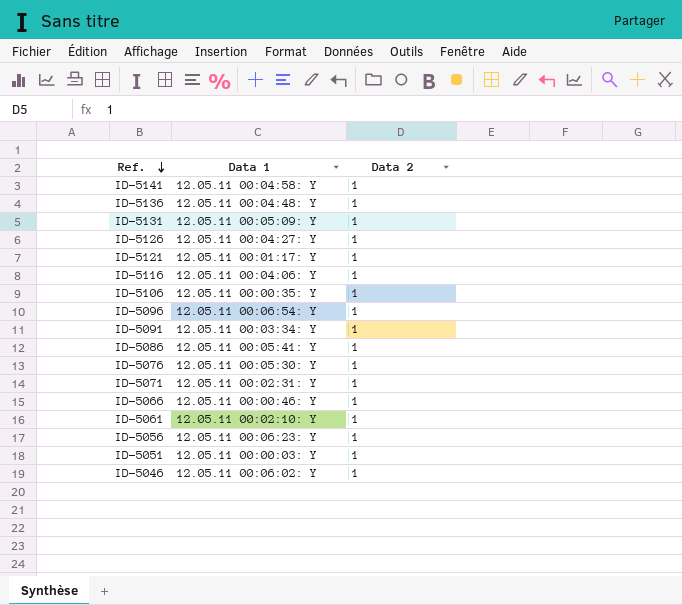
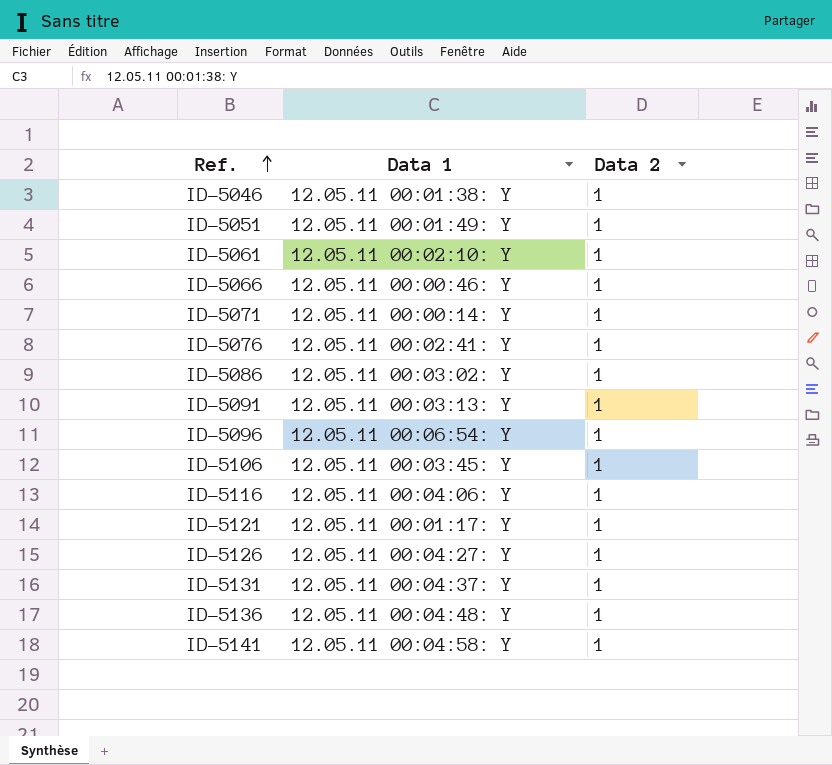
row order: Ref. descending -> Ref. ascending
row ID-5056: 12.05.11 00:06:23: Y | 1 -> none
ID-5046 | Data 1: 12.05.11 00:06:02: Y -> 12.05.11 00:01:38: Y
ID-5051 | Data 1: 12.05.11 00:00:03: Y -> 12.05.11 00:01:49: Y
ID-5071 | Data 1: 12.05.11 00:02:31: Y -> 12.05.11 00:00:14: Y
ID-5076 | Data 1: 12.05.11 00:05:30: Y -> 12.05.11 00:02:41: Y
ID-5086 | Data 1: 12.05.11 00:05:41: Y -> 12.05.11 00:03:02: Y
ID-5091 | Data 1: 12.05.11 00:03:34: Y -> 12.05.11 00:03:13: Y
ID-5106 | Data 1: 12.05.11 00:00:35: Y -> 12.05.11 00:03:45: Y
ID-5131 | Data 1: 12.05.11 00:05:09: Y -> 12.05.11 00:04:37: Y

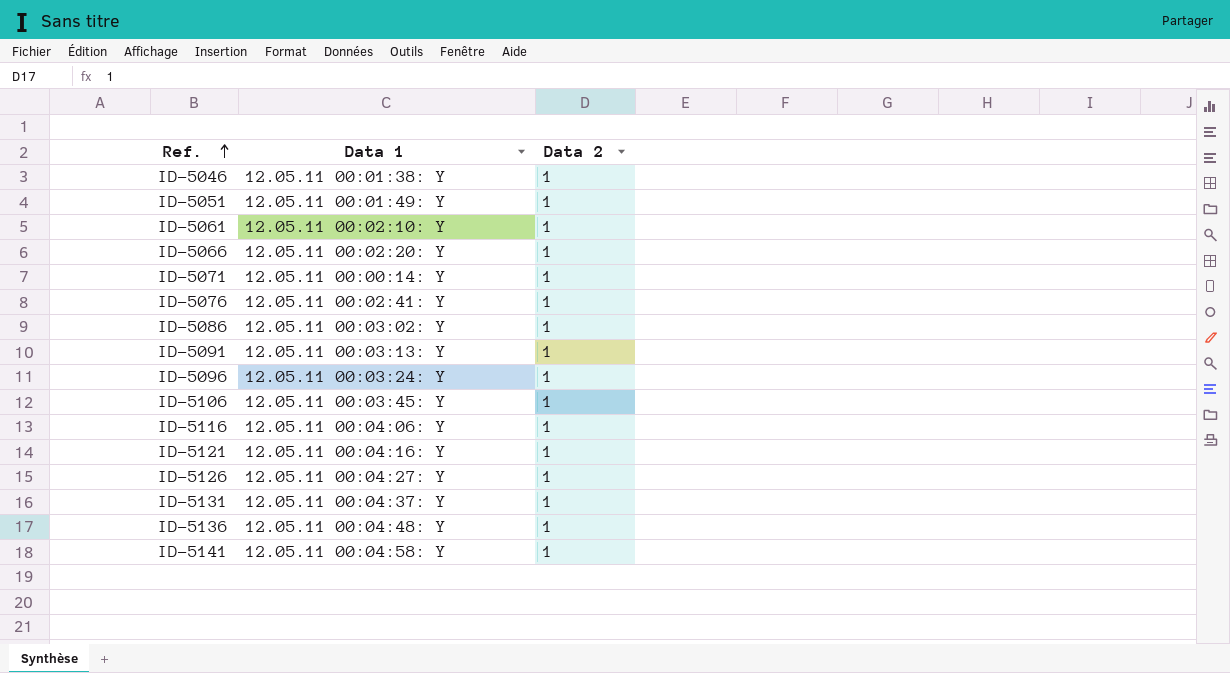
ID-5066 | Data 1: 12.05.11 00:00:46: Y -> 12.05.11 00:02:20: Y
ID-5096 | Data 1: 12.05.11 00:06:54: Y -> 12.05.11 00:03:24: Y
ID-5121 | Data 1: 12.05.11 00:01:17: Y -> 12.05.11 00:04:16: Y

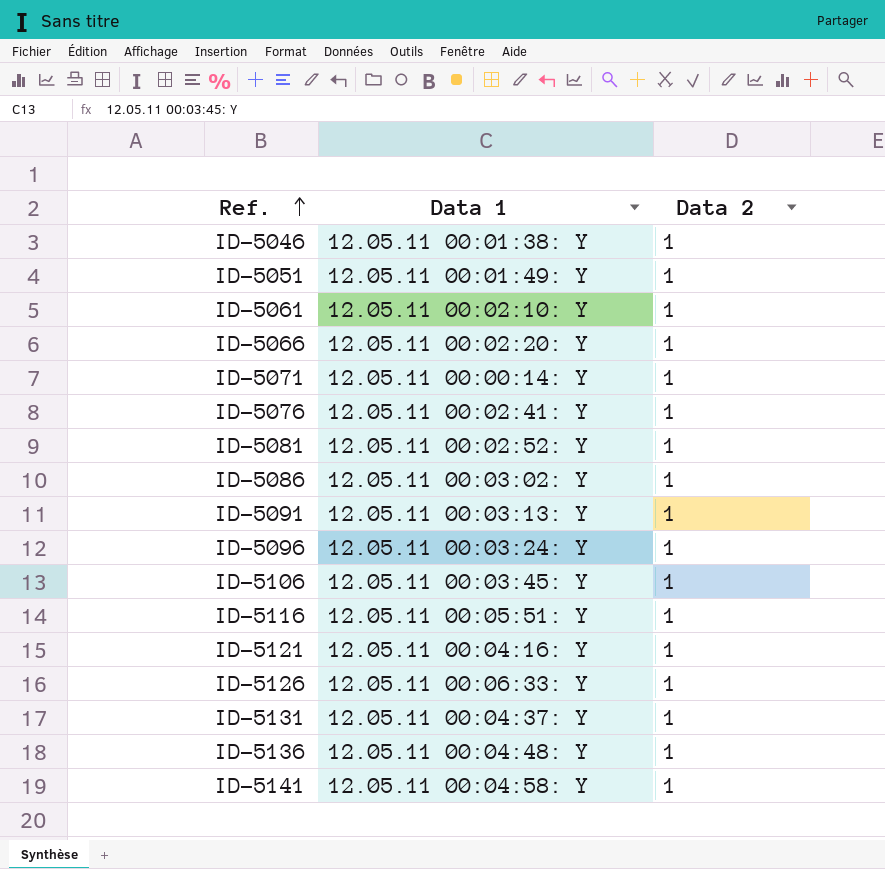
row ID-5081: none -> 12.05.11 00:02:52: Y | 1
ID-5116 | Data 1: 12.05.11 00:04:06: Y -> 12.05.11 00:05:51: Y
ID-5126 | Data 1: 12.05.11 00:04:27: Y -> 12.05.11 00:06:33: Y

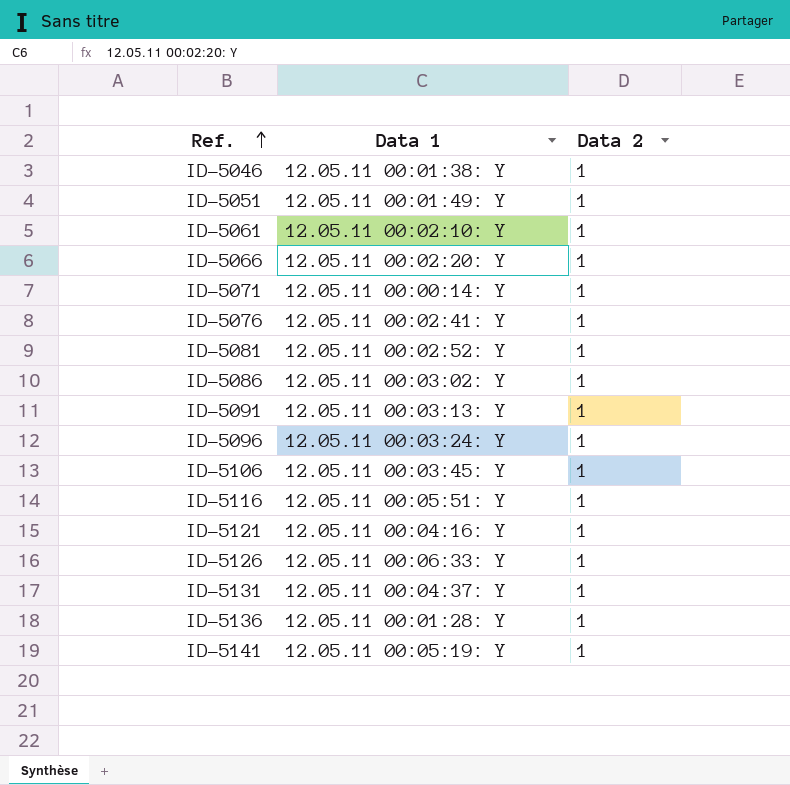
ID-5136 | Data 1: 12.05.11 00:04:48: Y -> 12.05.11 00:01:28: Y
ID-5141 | Data 1: 12.05.11 00:04:58: Y -> 12.05.11 00:05:19: Y

